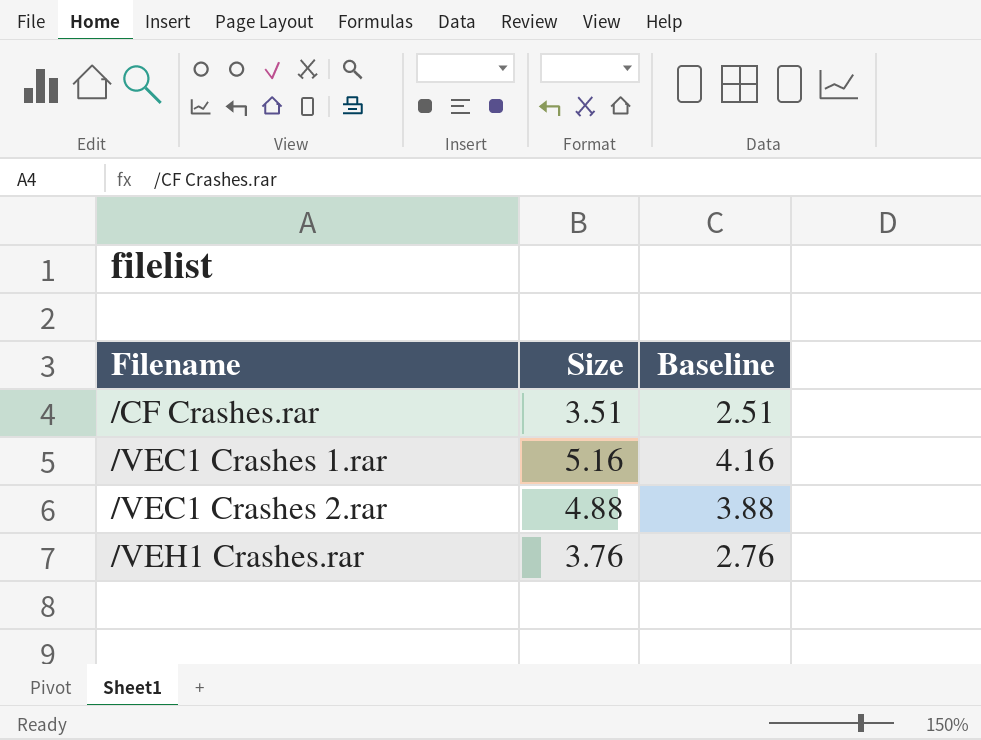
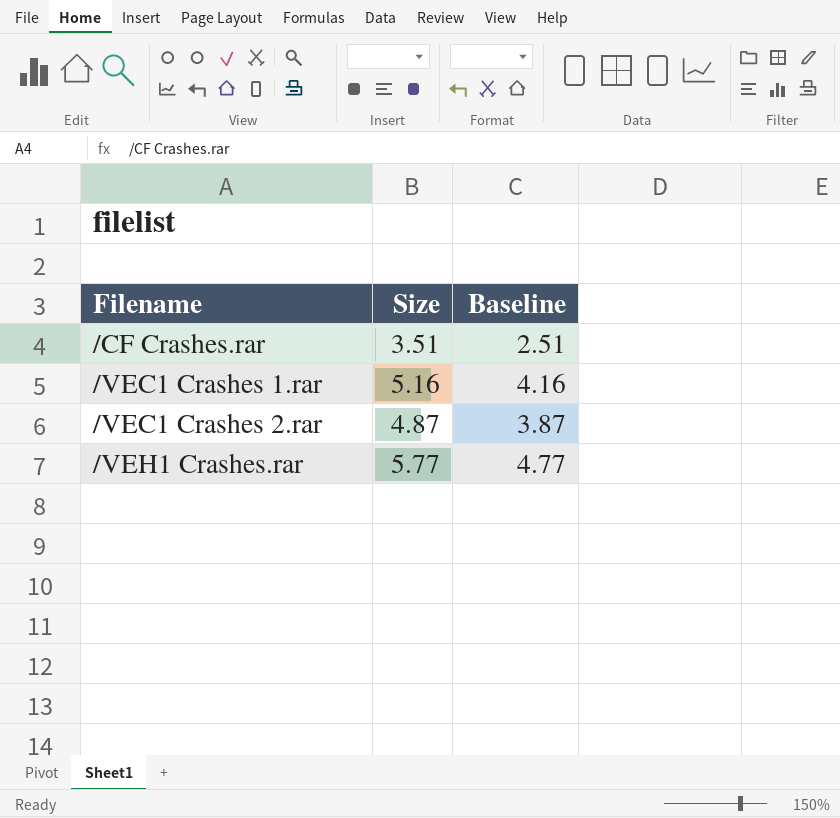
/VEC1 Crashes 2.rar | Size: 4.88 -> 4.87
/VEC1 Crashes 2.rar | Baseline: 3.88 -> 3.87
/VEH1 Crashes.rar | Size: 3.76 -> 5.77
/VEH1 Crashes.rar | Baseline: 2.76 -> 4.77

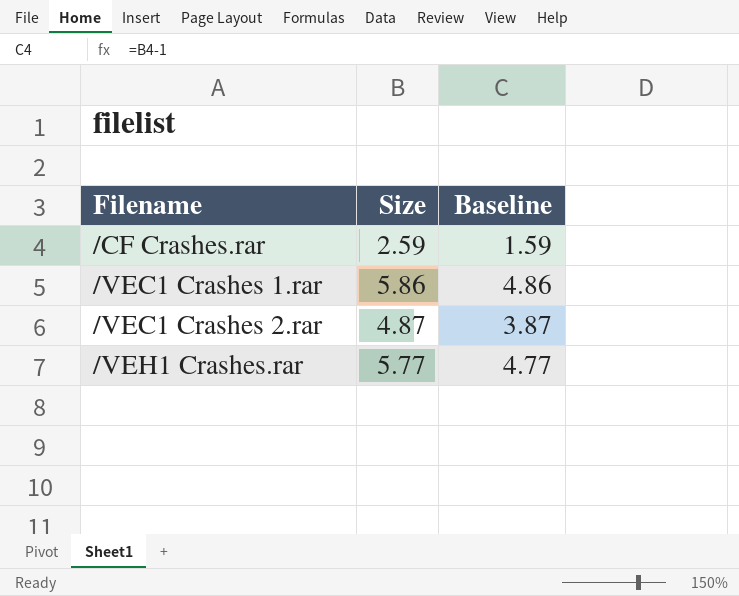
/CF Crashes.rar | Size: 3.51 -> 2.59
/CF Crashes.rar | Baseline: 2.51 -> 1.59
/VEC1 Crashes 1.rar | Size: 5.16 -> 5.86
/VEC1 Crashes 1.rar | Baseline: 4.16 -> 4.86

